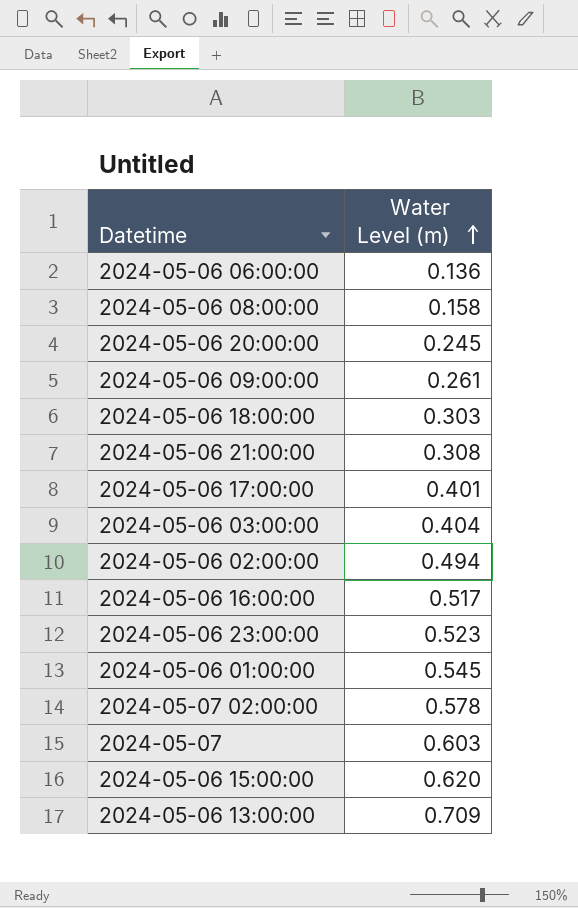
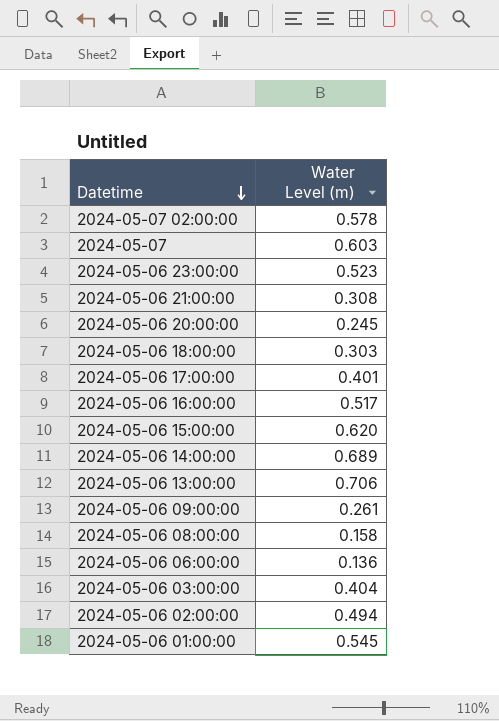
row order: Water Level (m) ascending -> Datetime descending
row 2024-05-06 14:00:00: none -> 0.689
2024-05-06 13:00:00 | Water Level (m): 0.709 -> 0.706

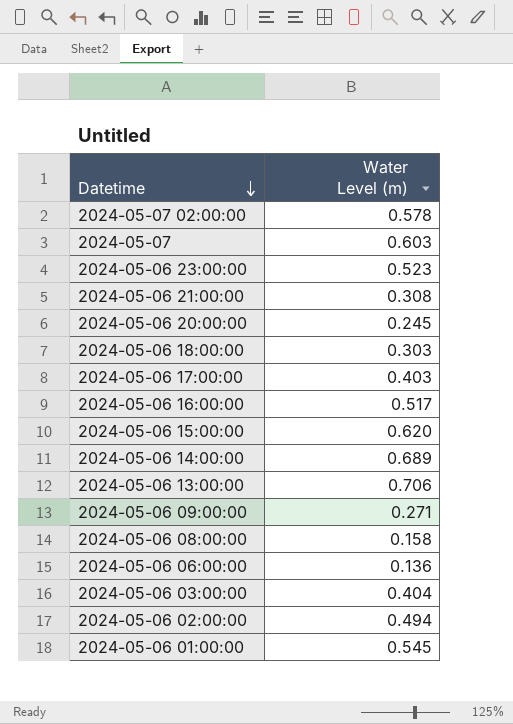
2024-05-06 17:00:00 | Water Level (m): 0.401 -> 0.403
2024-05-06 09:00:00 | Water Level (m): 0.261 -> 0.271

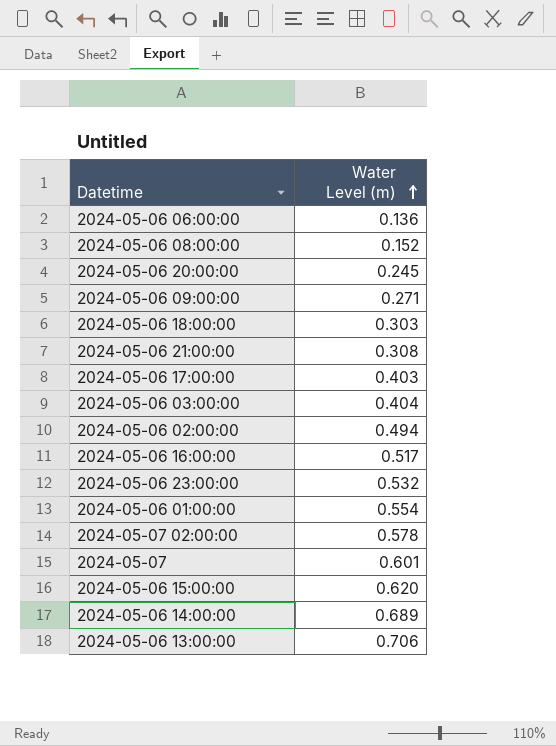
row order: Datetime descending -> Water Level (m) ascending
2024-05-06 08:00:00 | Water Level (m): 0.158 -> 0.152
2024-05-06 23:00:00 | Water Level (m): 0.523 -> 0.532
2024-05-06 01:00:00 | Water Level (m): 0.545 -> 0.554
2024-05-07 | Water Level (m): 0.603 -> 0.601

